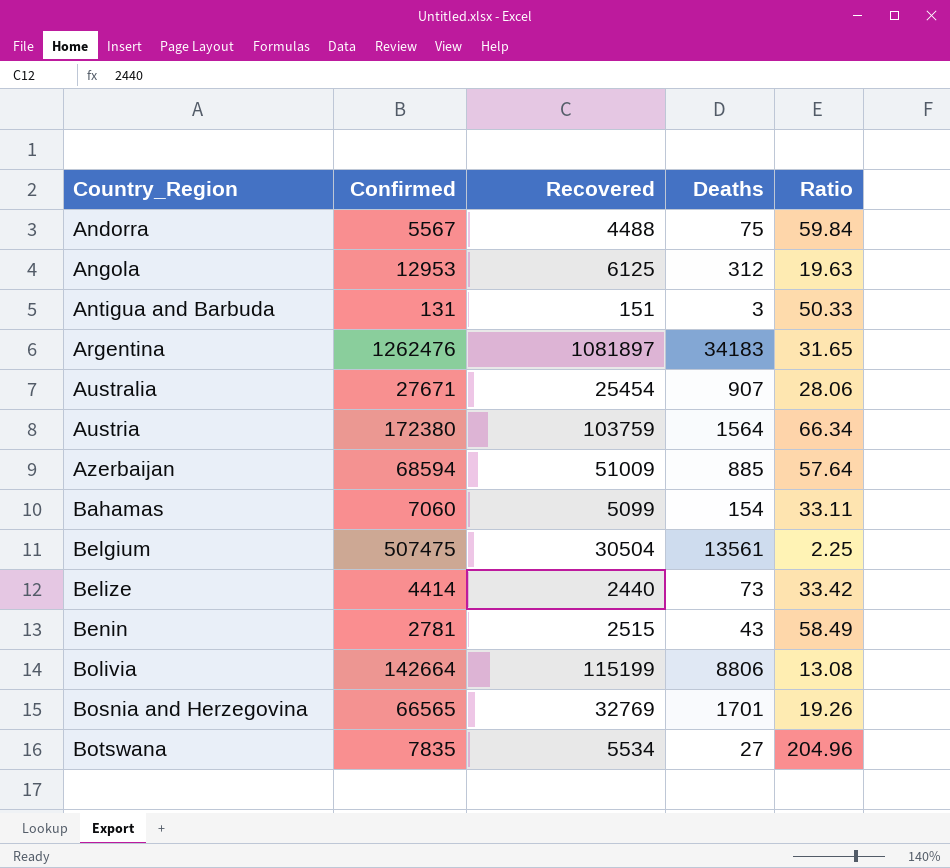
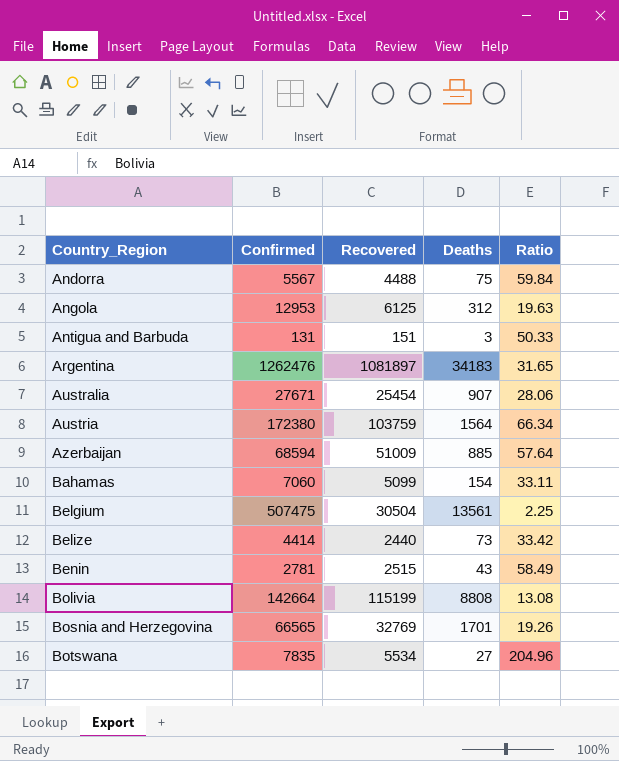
Bolivia | Deaths: 8806 -> 8808

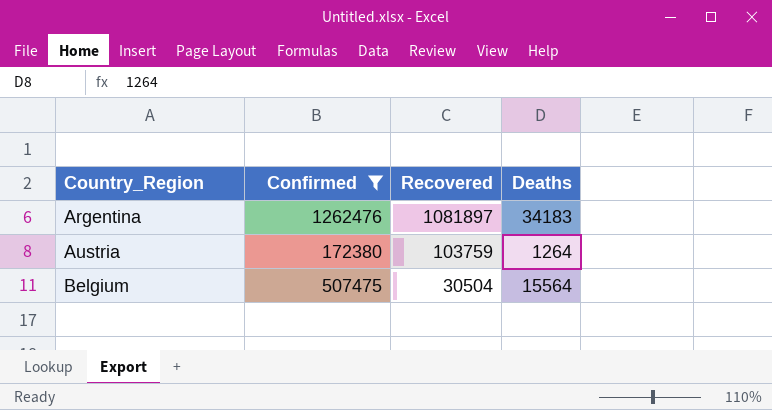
filter: none -> Confirmed >= 172380
column Ratio | formula: [Recovered] / [Deaths] -> none
Austria | Deaths: 1564 -> 1264
Belgium | Deaths: 13561 -> 15564

